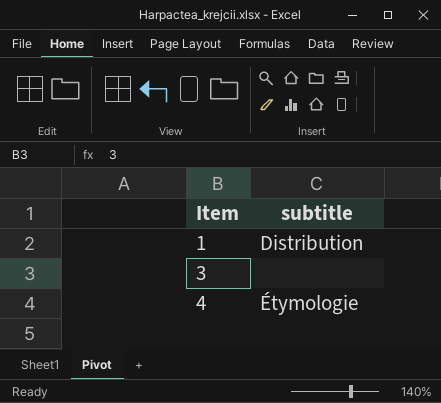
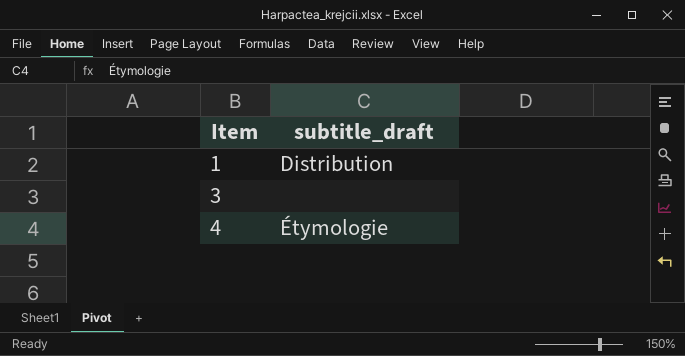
column name: subtitle -> subtitle_draft

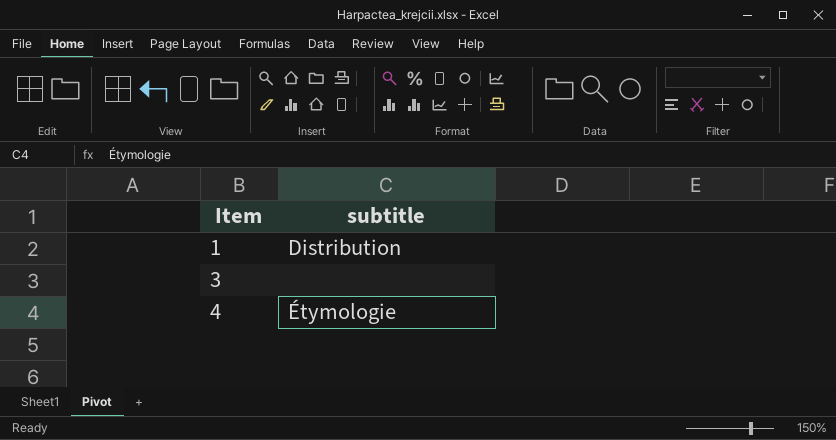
column name: subtitle_draft -> subtitle

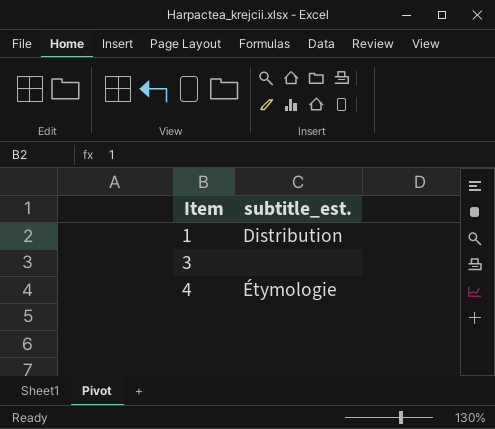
column name: subtitle -> subtitle_est.

